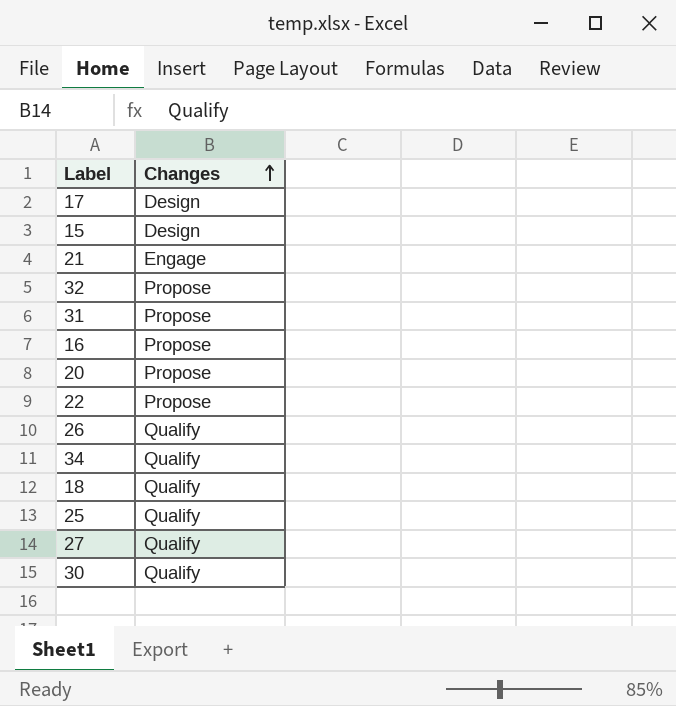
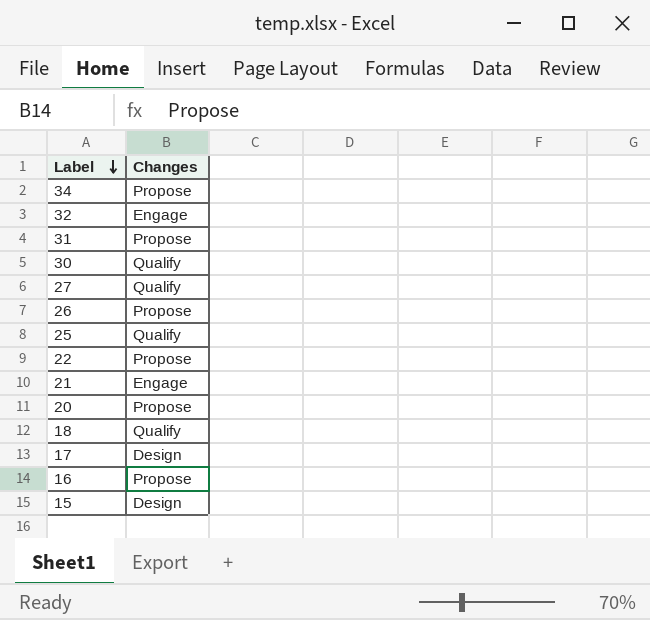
row order: Changes ascending -> Label descending
34 | Changes: Qualify -> Propose
32 | Changes: Propose -> Engage
26 | Changes: Qualify -> Propose

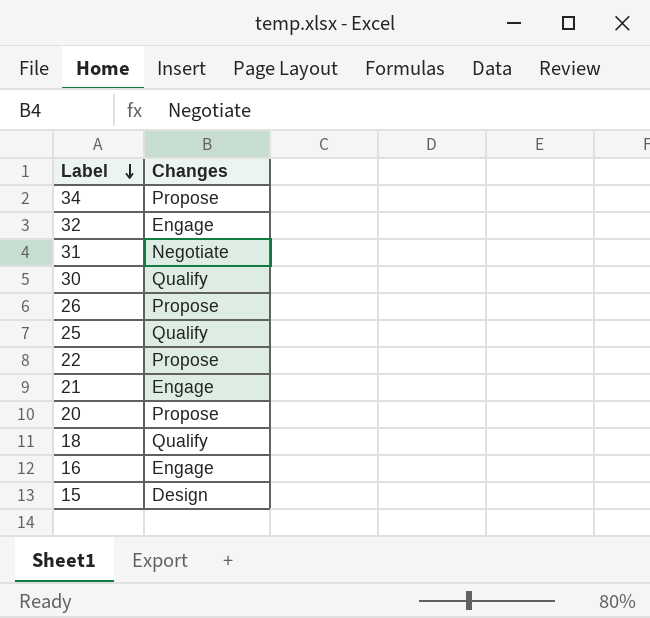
row 27: Qualify -> none
row 17: Design -> none
31 | Changes: Propose -> Negotiate
16 | Changes: Propose -> Engage

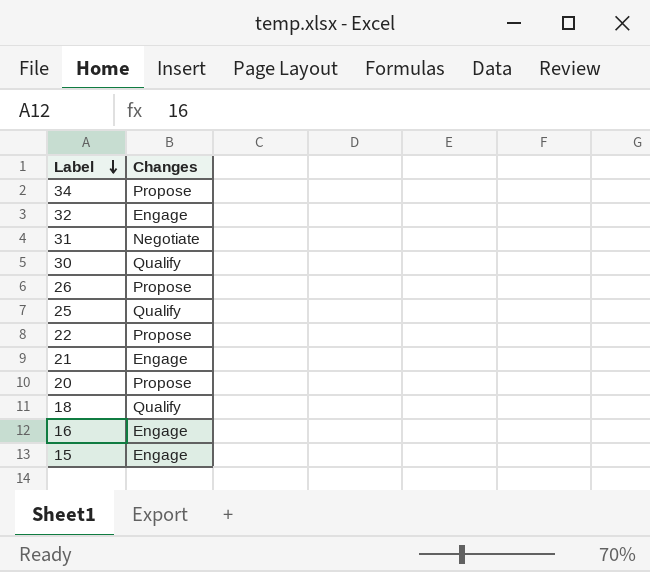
15 | Changes: Design -> Engage

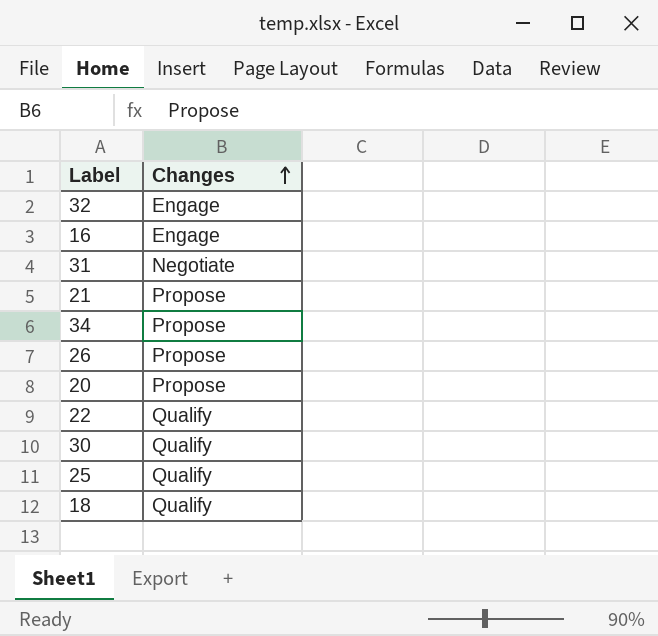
row order: Label descending -> Changes ascending
row 15: Engage -> none
21 | Changes: Engage -> Propose
22 | Changes: Propose -> Qualify

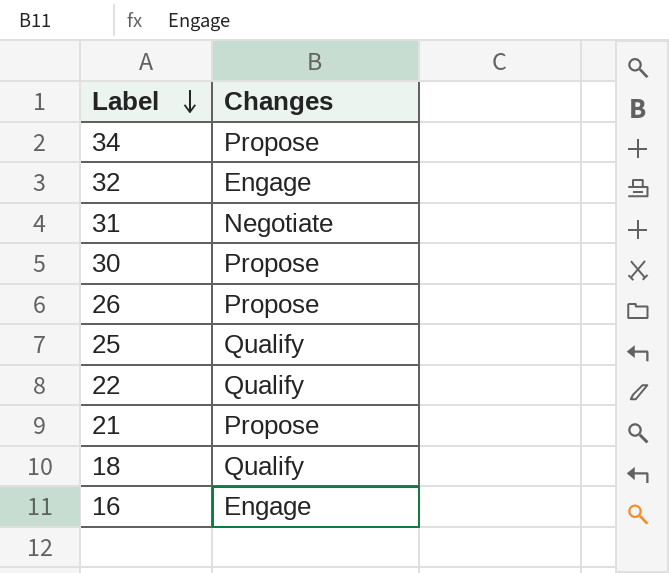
row order: Changes ascending -> Label descending
row 20: Propose -> none
30 | Changes: Qualify -> Propose

